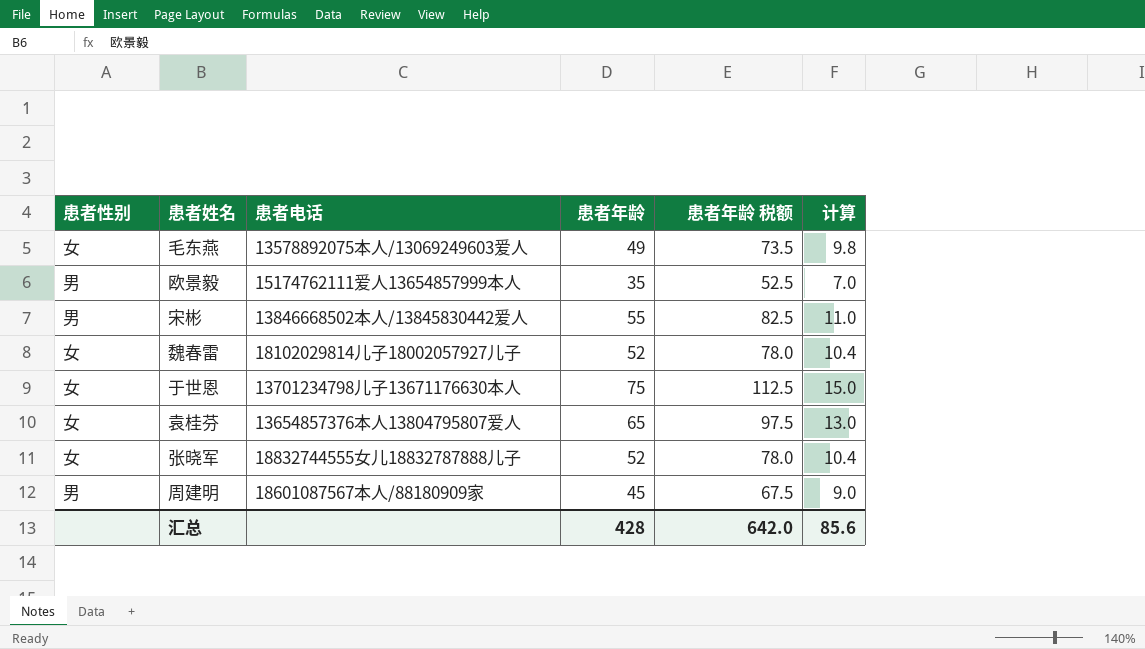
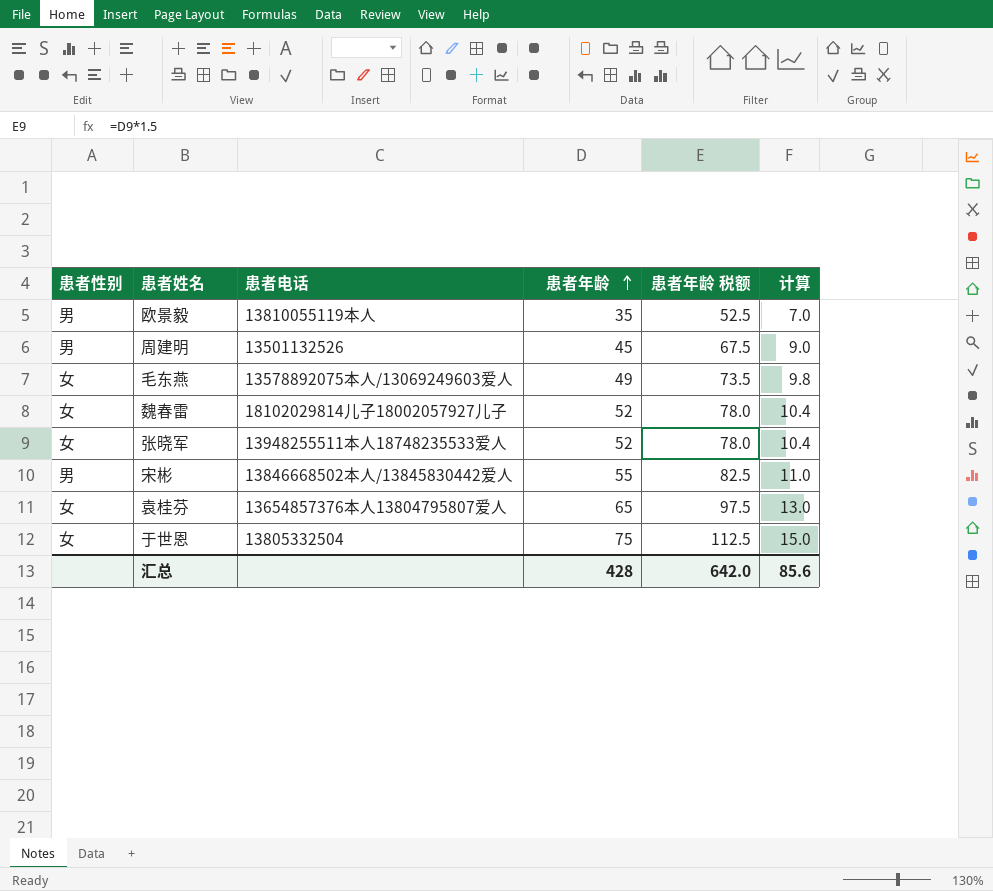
row order: none -> 患者年龄 ascending
欧景毅 | 患者电话: 15174762111爱人13654857999本人 -> 13810055119本人
周建明 | 患者电话: 18601087567本人/88180909家 -> 13501132526
张晓军 | 患者电话: 18832744555女儿18832787888儿子 -> 13948255511本人18748235533爱人
于世恩 | 患者电话: 13701234798儿子13671176630本人 -> 13805332504

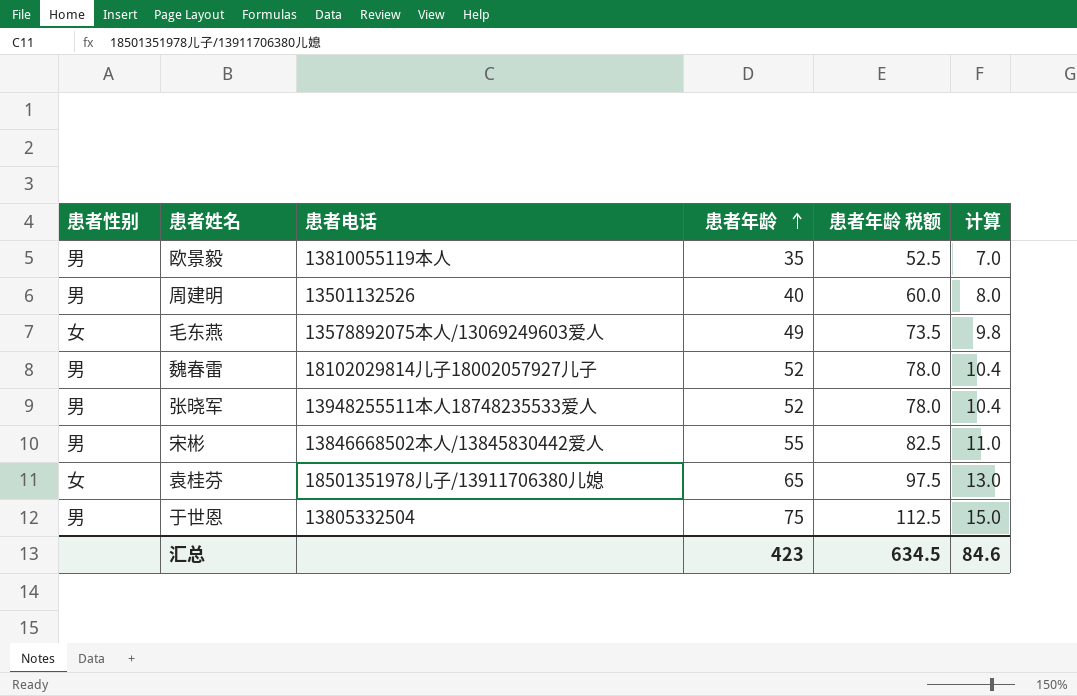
周建明 | 患者年龄: 45 -> 40
周建明 | 患者年龄 税额: 67.5 -> 60.0
周建明 | 计算: 9.0 -> 8.0
魏春雷 | 患者性别: 女 -> 男
张晓军 | 患者性别: 女 -> 男
袁桂芬 | 患者电话: 13654857376本人13804795807爱人 -> 18501351978儿子/13911706380儿媳
于世恩 | 患者性别: 女 -> 男
汇总 | 患者年龄: 428 -> 423
汇总 | 患者年龄 税额: 642.0 -> 634.5
汇总 | 计算: 85.6 -> 84.6

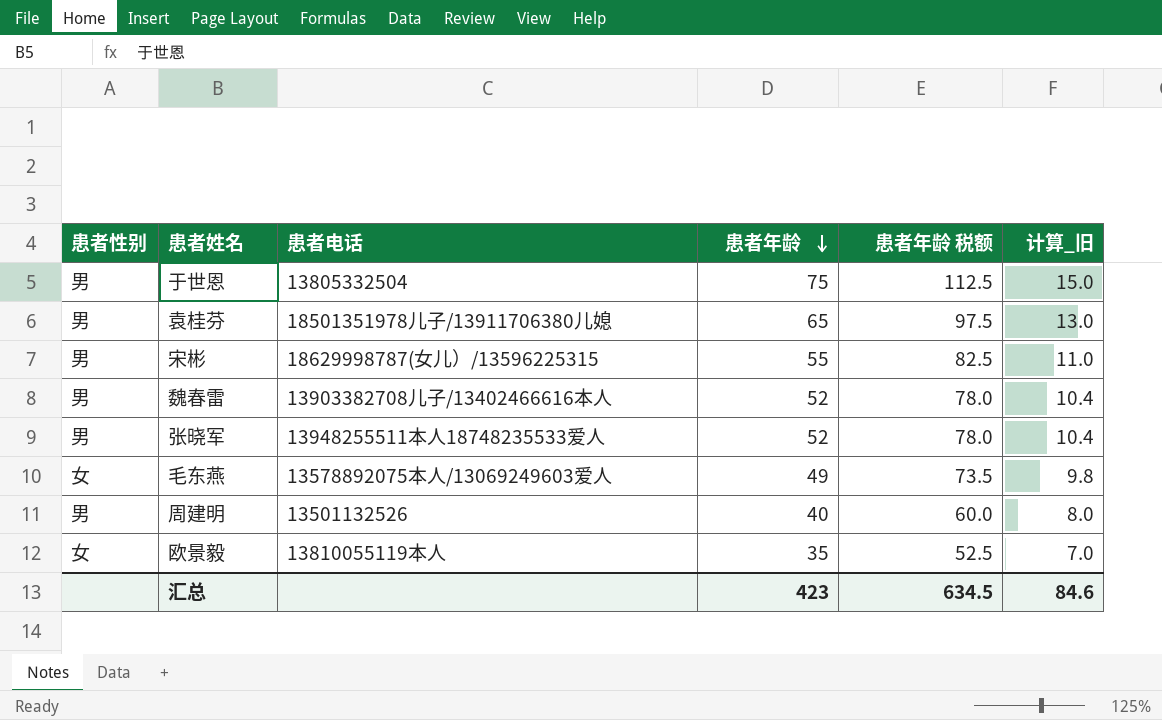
row order: 患者年龄 ascending -> 患者年龄 descending
column name: 计算 -> 计算_旧
袁桂芬 | 患者性别: 女 -> 男
宋彬 | 患者电话: 13846668502本人/13845830442爱人 -> 18629998787(女儿）/13596225315
魏春雷 | 患者电话: 18102029814儿子18002057927儿子 -> 13903382708儿子/13402466616本人
欧景毅 | 患者性别: 男 -> 女

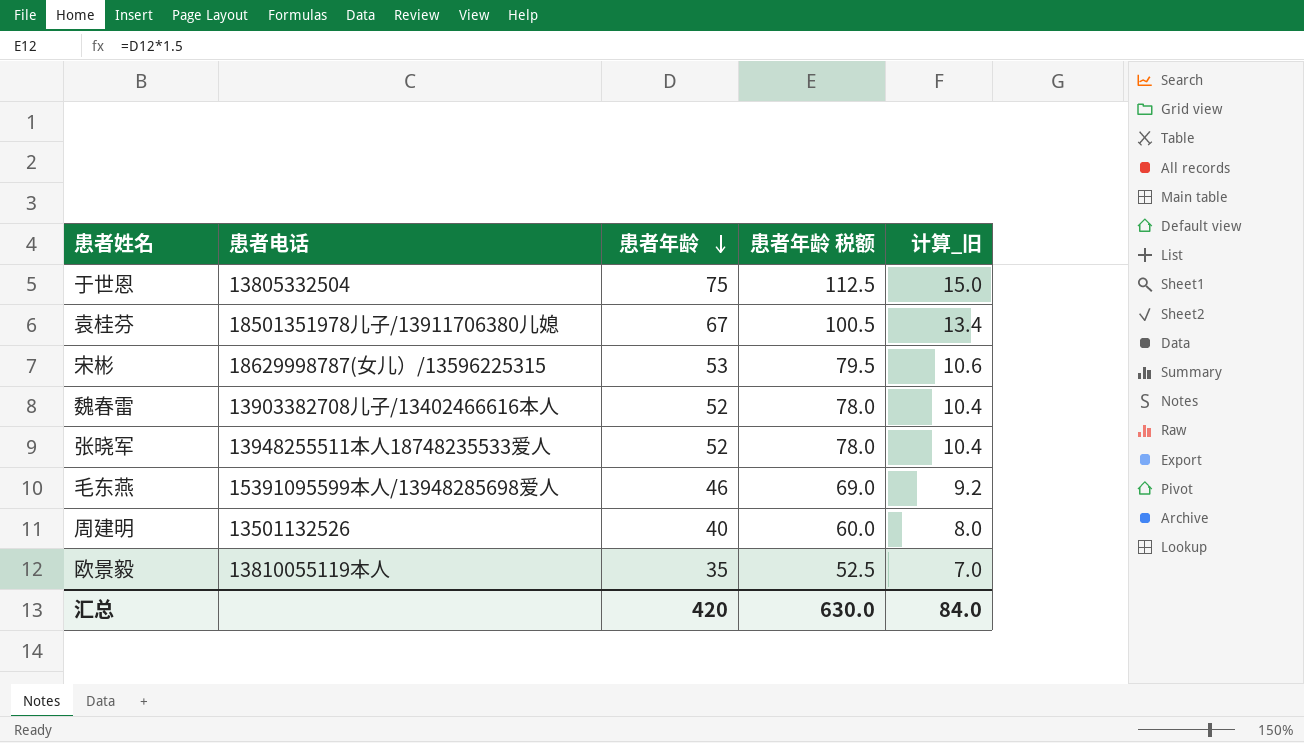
column 患者性别 | position: 1 -> none
袁桂芬 | 患者年龄: 65 -> 67
袁桂芬 | 患者年龄 税额: 97.5 -> 100.5
袁桂芬 | 计算_旧: 13.0 -> 13.4
宋彬 | 患者年龄: 55 -> 53
宋彬 | 患者年龄 税额: 82.5 -> 79.5
宋彬 | 计算_旧: 11.0 -> 10.6
毛东燕 | 患者电话: 13578892075本人/13069249603爱人 -> 15391095599本人/13948285698爱人
毛东燕 | 患者年龄: 49 -> 46
毛东燕 | 患者年龄 税额: 73.5 -> 69.0
毛东燕 | 计算_旧: 9.8 -> 9.2
汇总 | 患者年龄: 423 -> 420
汇总 | 患者年龄 税额: 634.5 -> 630.0
汇总 | 计算_旧: 84.6 -> 84.0

